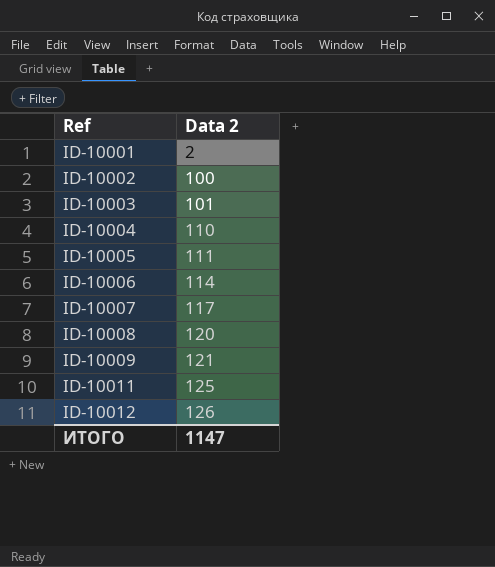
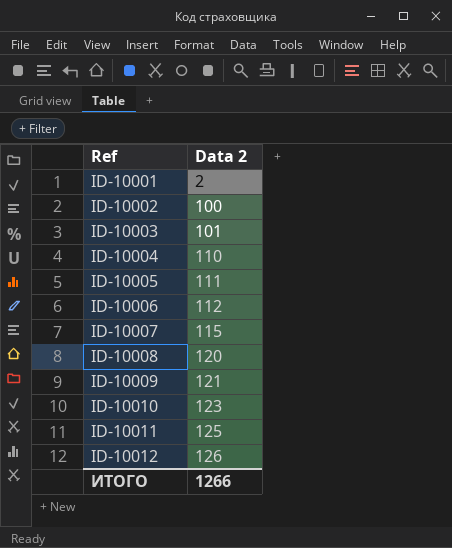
ID-10006 | Data 2: 114 -> 112
ID-10007 | Data 2: 117 -> 115
row ID-10010: none -> 123
ИТОГО | Data 2: 1147 -> 1266

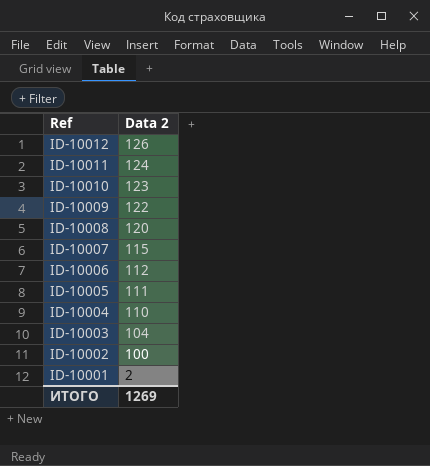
row order: Ref ascending -> Ref descending
ID-10011 | Data 2: 125 -> 124
ID-10009 | Data 2: 121 -> 122
ID-10003 | Data 2: 101 -> 104
ИТОГО | Data 2: 1266 -> 1269

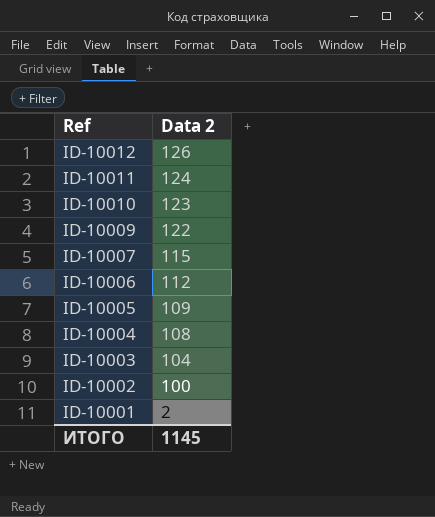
row ID-10008: 120 -> none
ID-10005 | Data 2: 111 -> 109
ID-10004 | Data 2: 110 -> 108
ИТОГО | Data 2: 1269 -> 1145

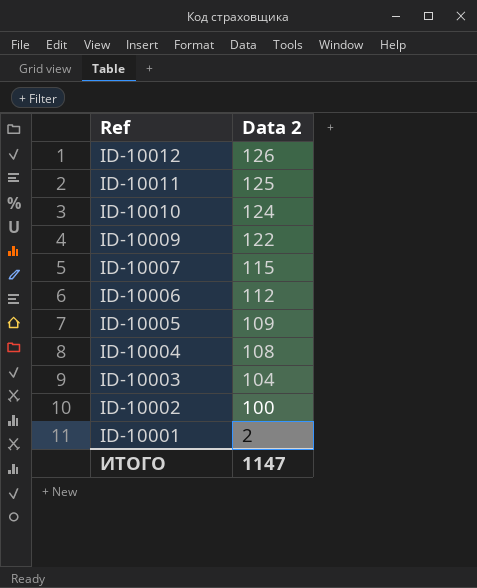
ID-10011 | Data 2: 124 -> 125
ID-10010 | Data 2: 123 -> 124
ИТОГО | Data 2: 1145 -> 1147

